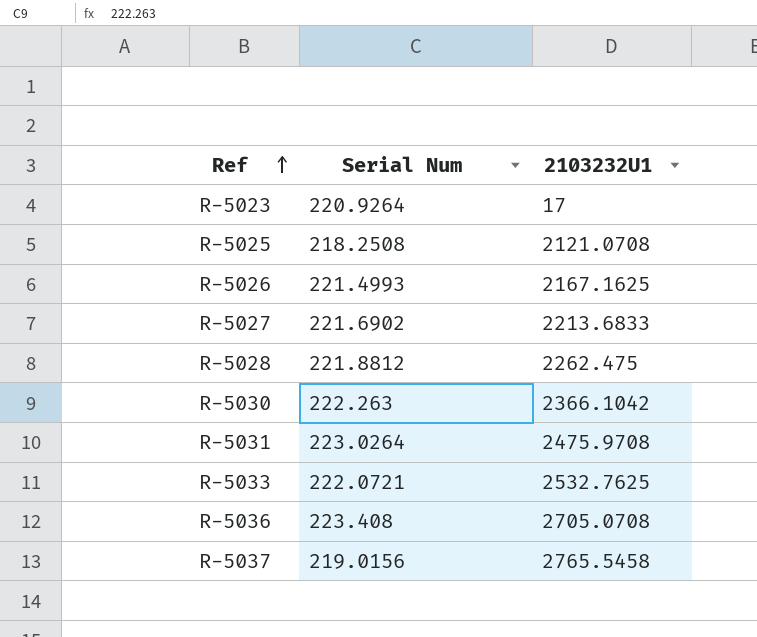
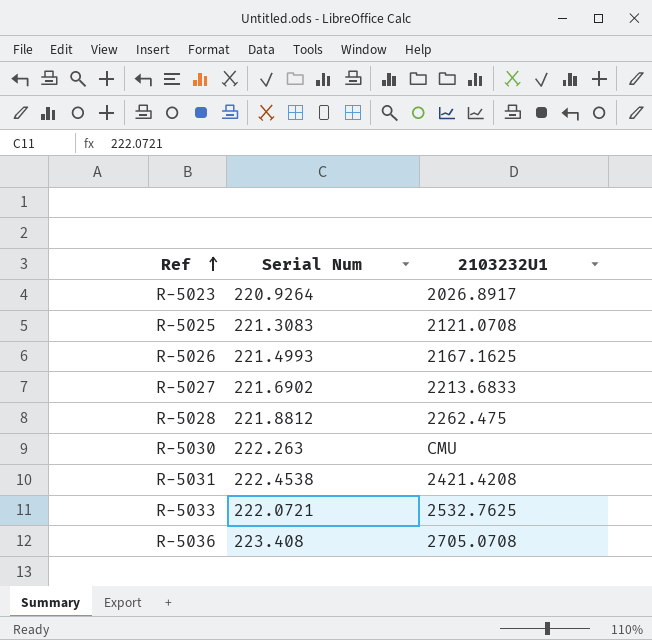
row R-5037: 219.0156 | 2765.5458 -> none
R-5023 | 2103232U1: 17 -> 2026.8917
R-5025 | Serial Num: 218.2508 -> 221.3083
R-5030 | 2103232U1: 2366.1042 -> CMU
R-5031 | Serial Num: 223.0264 -> 222.4538
R-5031 | 2103232U1: 2475.9708 -> 2421.4208

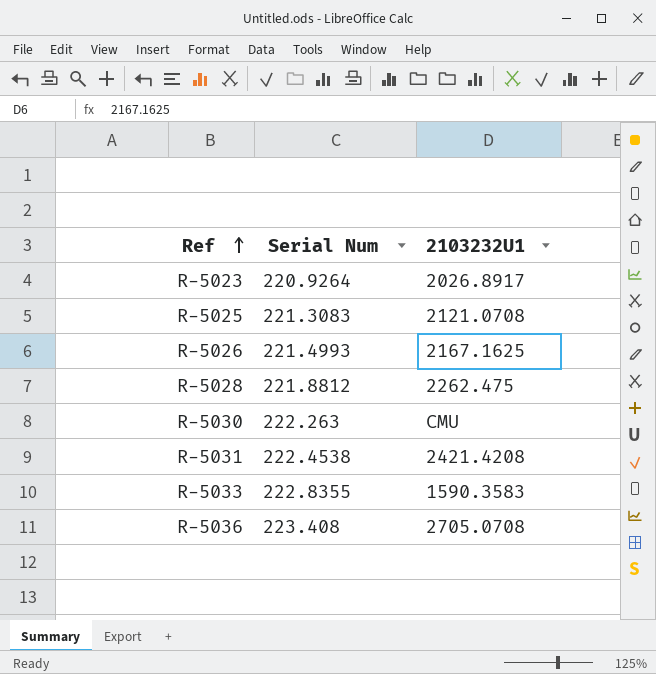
row R-5027: 221.6902 | 2213.6833 -> none
R-5033 | Serial Num: 222.0721 -> 222.8355
R-5033 | 2103232U1: 2532.7625 -> 1590.3583

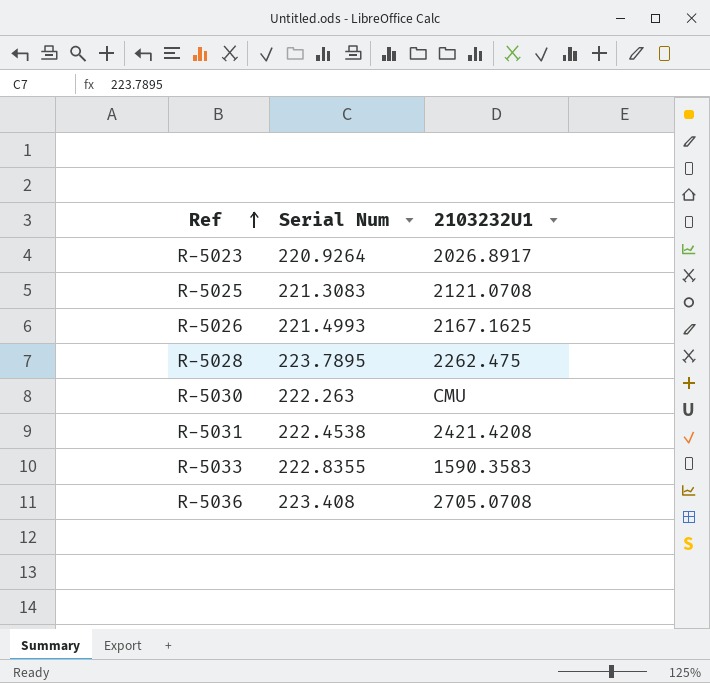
R-5028 | Serial Num: 221.8812 -> 223.7895

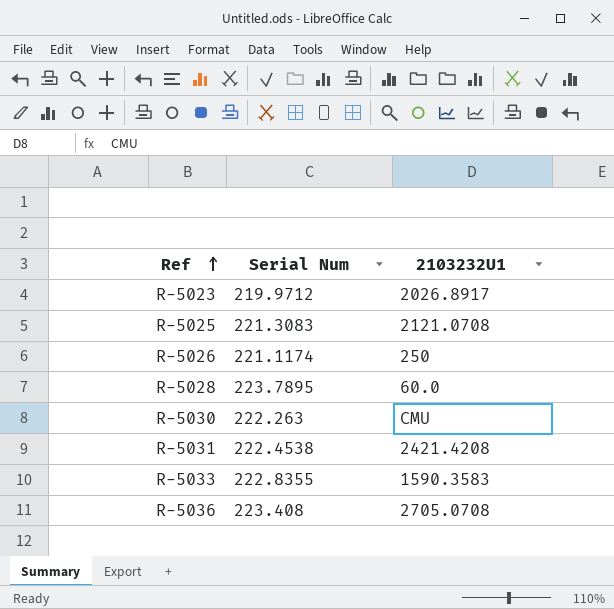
R-5023 | Serial Num: 220.9264 -> 219.9712
R-5026 | Serial Num: 221.4993 -> 221.1174
R-5026 | 2103232U1: 2167.1625 -> 250
R-5028 | 2103232U1: 2262.475 -> 60.0

